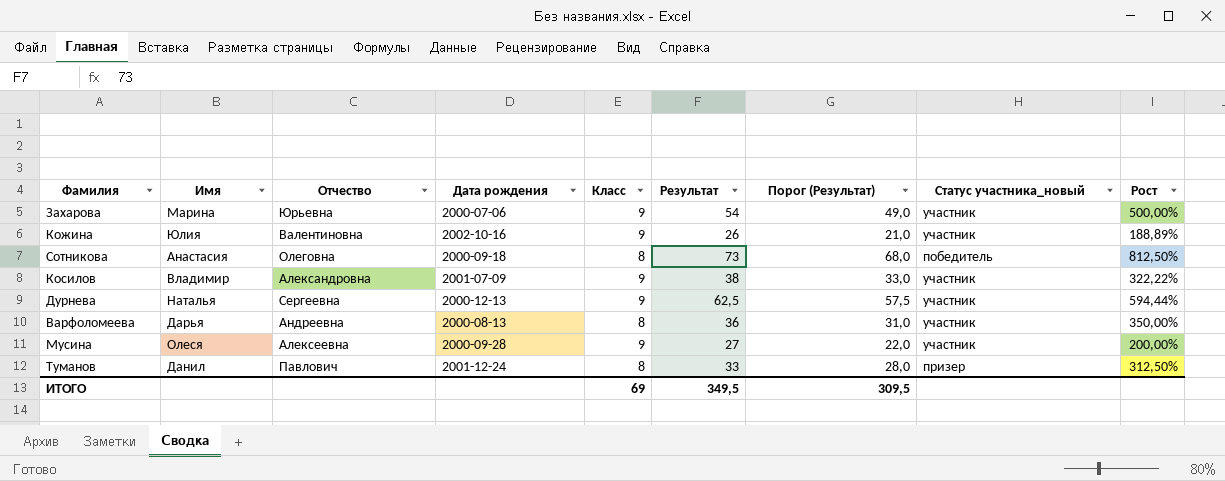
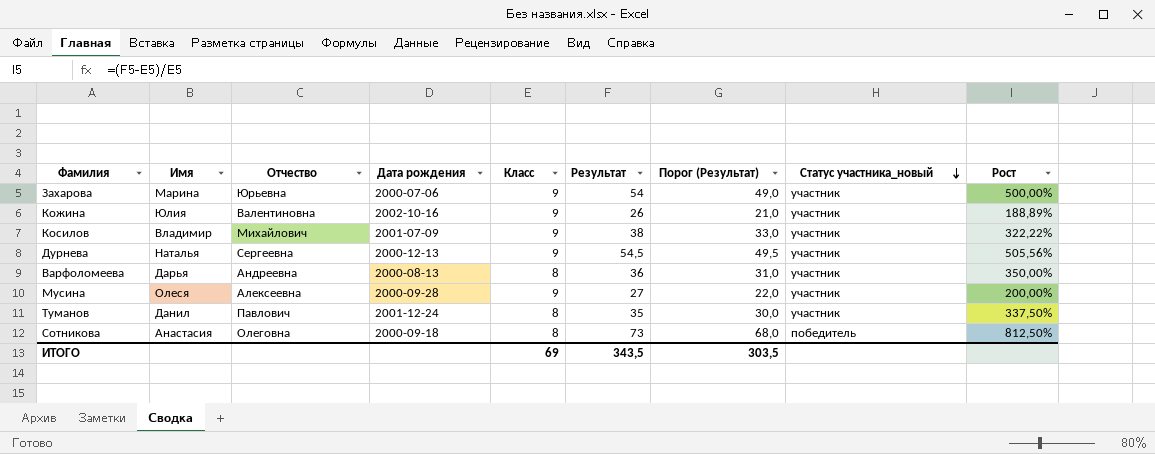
row order: none -> Статус участника_новый descending
Косилов | Отчество: Александровна -> Михайлович
Дурнева | Результат: 62,5 -> 54,5
Дурнева | Порог (Результат): 57,5 -> 49,5
Дурнева | Рост: 594,44% -> 505,56%
Туманов | Результат: 33 -> 35
Туманов | Порог (Результат): 28,0 -> 30,0
Туманов | Статус участника_новый: призер -> участник
Туманов | Рост: 312,50% -> 337,50%
ИТОГО | Результат: 349,5 -> 343,5
ИТОГО | Порог (Результат): 309,5 -> 303,5

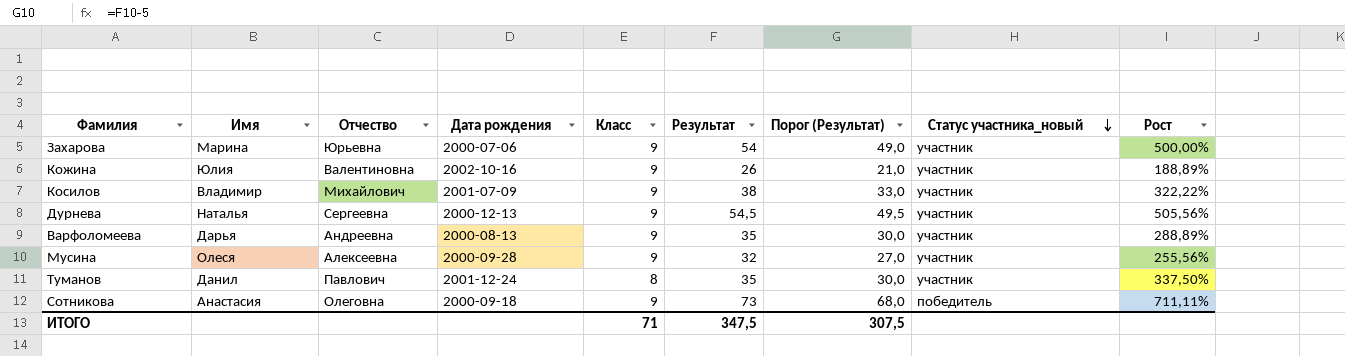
Варфоломеева | Класс: 8 -> 9
Варфоломеева | Результат: 36 -> 35
Варфоломеева | Порог (Результат): 31,0 -> 30,0
Варфоломеева | Рост: 350,00% -> 288,89%
Мусина | Результат: 27 -> 32
Мусина | Порог (Результат): 22,0 -> 27,0
Мусина | Рост: 200,00% -> 255,56%
Сотникова | Класс: 8 -> 9
Сотникова | Рост: 812,50% -> 711,11%
ИТОГО | Класс: 69 -> 71
ИТОГО | Результат: 343,5 -> 347,5
ИТОГО | Порог (Результат): 303,5 -> 307,5

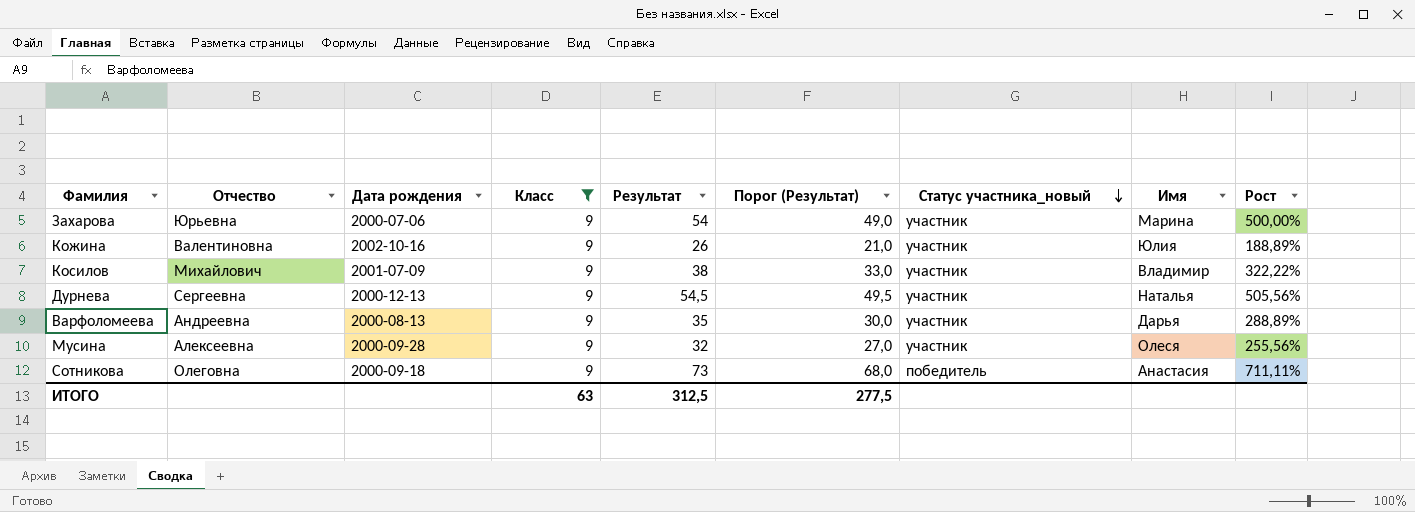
filter: none -> Класс = 9
column Имя | position: 2 -> 8
ИТОГО | Класс: 71 -> 63
ИТОГО | Результат: 347,5 -> 312,5
ИТОГО | Порог (Результат): 307,5 -> 277,5

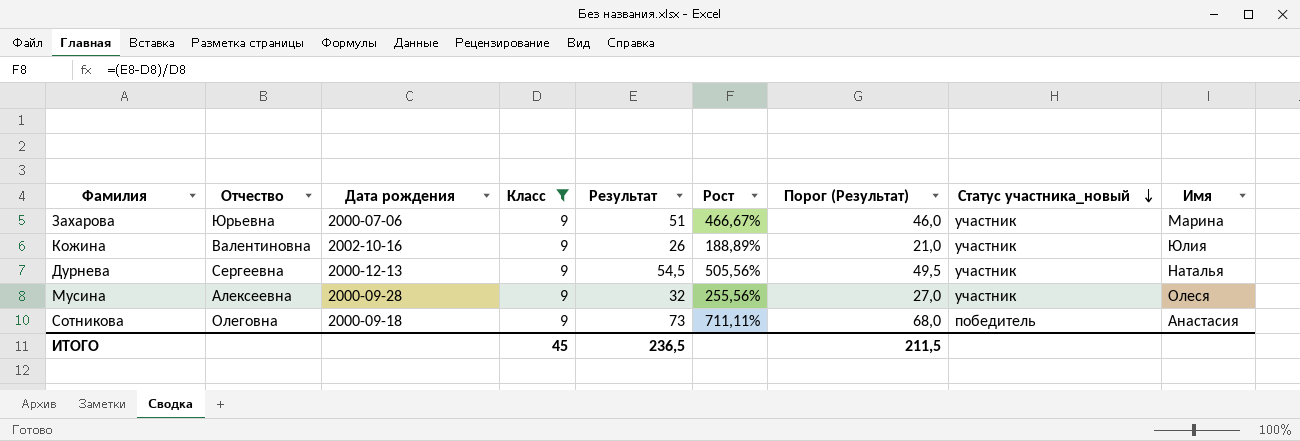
column Рост | position: 9 -> 6
row Косилов: Михайлович | 2001-07-09 | 9 | 38 | 33,0 | участник | Владимир | 322,22% -> none
row Варфоломеева: Андреевна | 2000-08-13 | 9 | 35 | 30,0 | участник | Дарья | 288,89% -> none
Захарова | Результат: 54 -> 51
Захарова | Рост: 500,00% -> 466,67%
Захарова | Порог (Результат): 49,0 -> 46,0
ИТОГО | Класс: 63 -> 45
ИТОГО | Результат: 312,5 -> 236,5
ИТОГО | Порог (Результат): 277,5 -> 211,5

